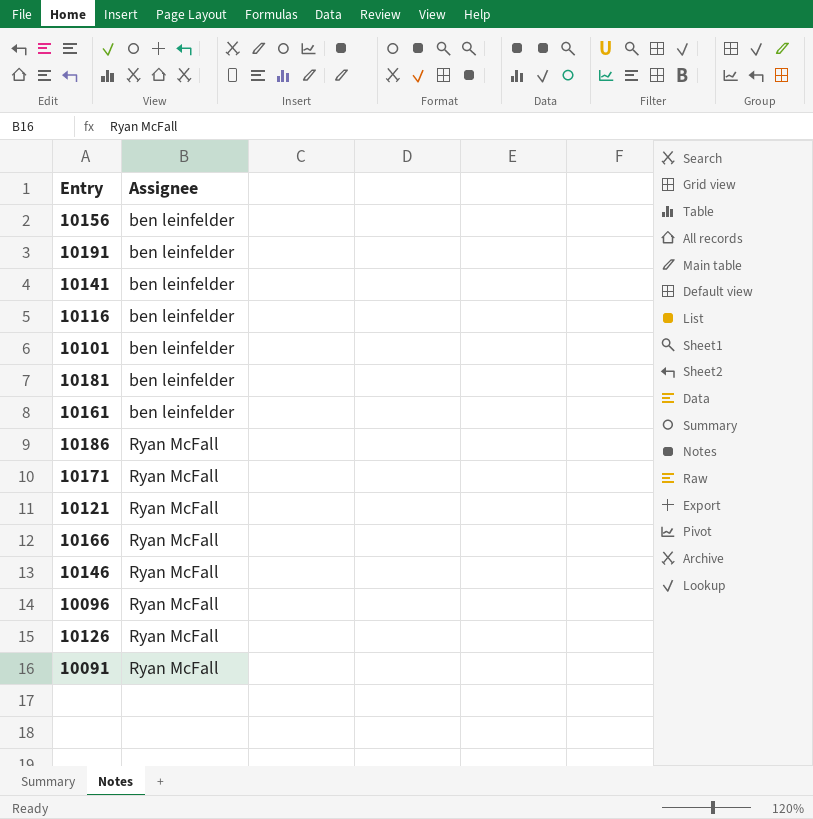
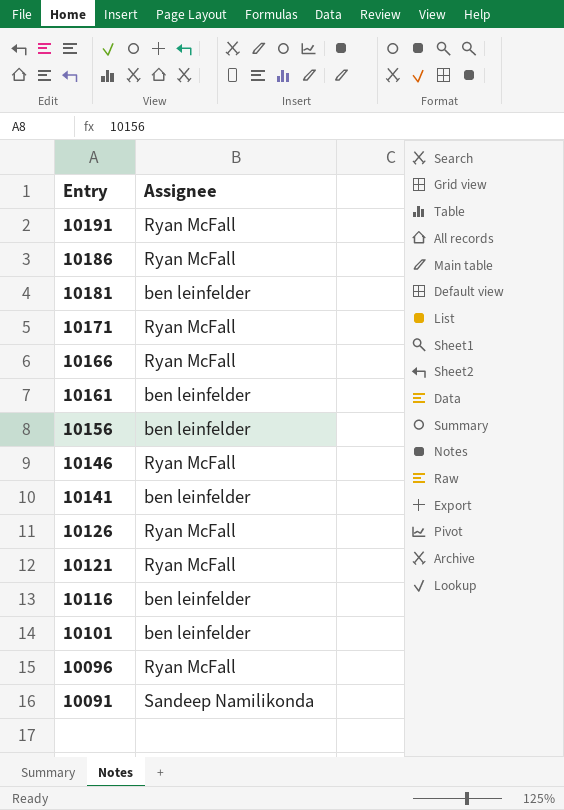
row order: Assignee ascending -> Entry descending
10191 | Assignee: ben leinfelder -> Ryan McFall
10091 | Assignee: Ryan McFall -> Sandeep Namilikonda

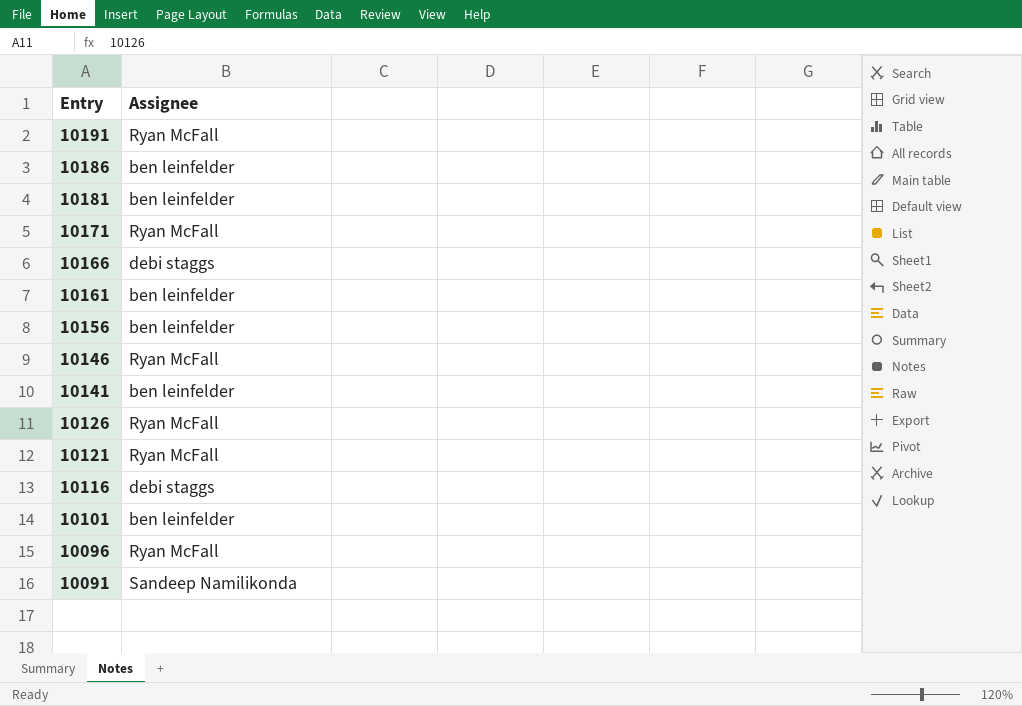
10186 | Assignee: Ryan McFall -> ben leinfelder
10166 | Assignee: Ryan McFall -> debi staggs
10116 | Assignee: ben leinfelder -> debi staggs

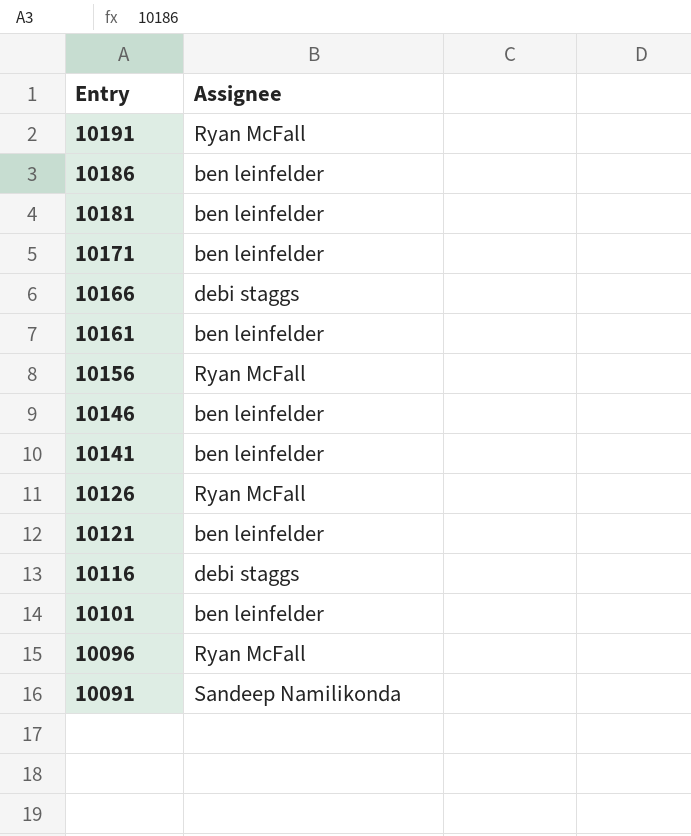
10171 | Assignee: Ryan McFall -> ben leinfelder
10156 | Assignee: ben leinfelder -> Ryan McFall
10146 | Assignee: Ryan McFall -> ben leinfelder
10121 | Assignee: Ryan McFall -> ben leinfelder

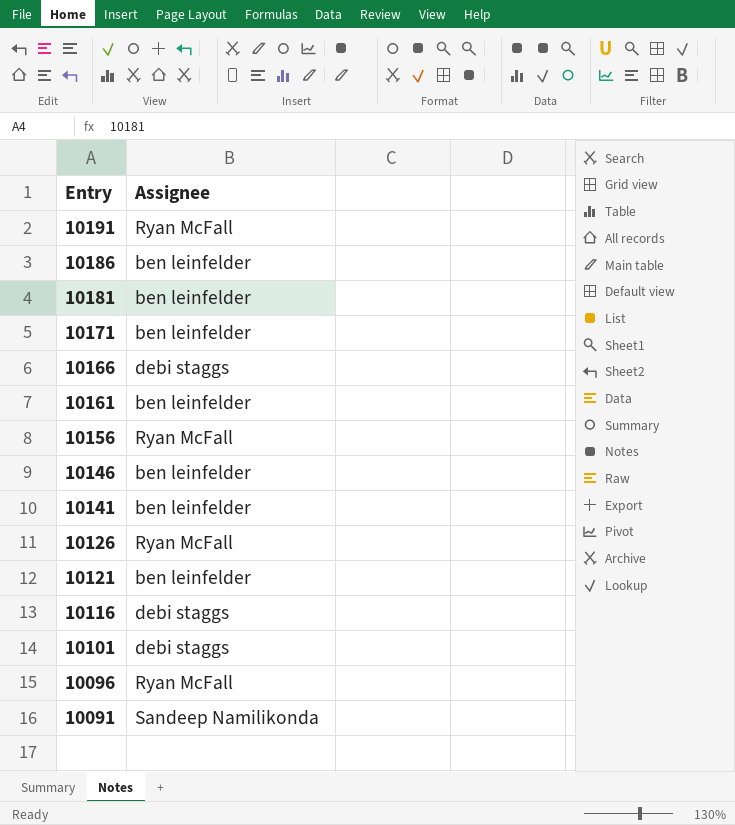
10101 | Assignee: ben leinfelder -> debi staggs

